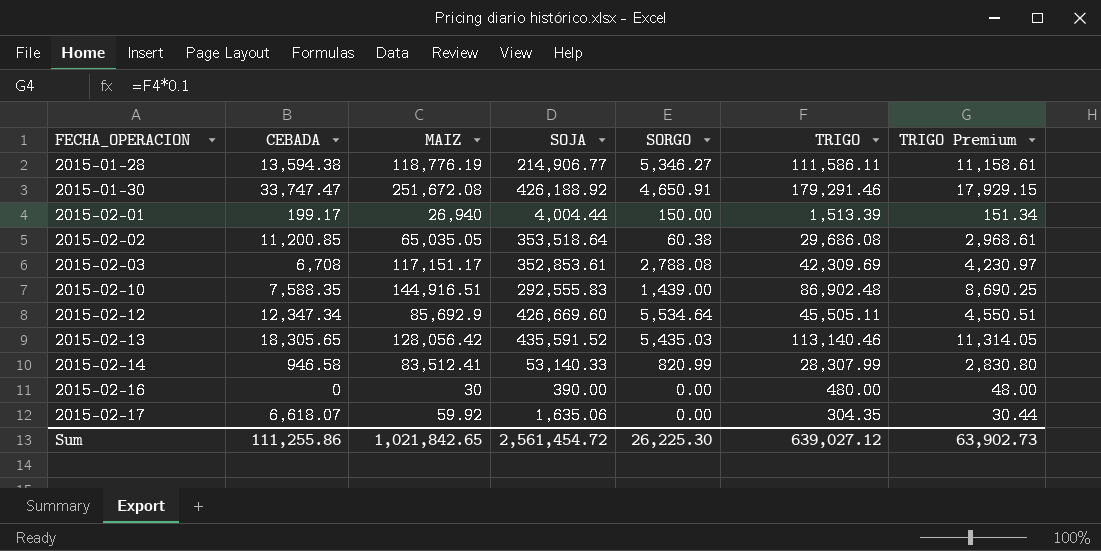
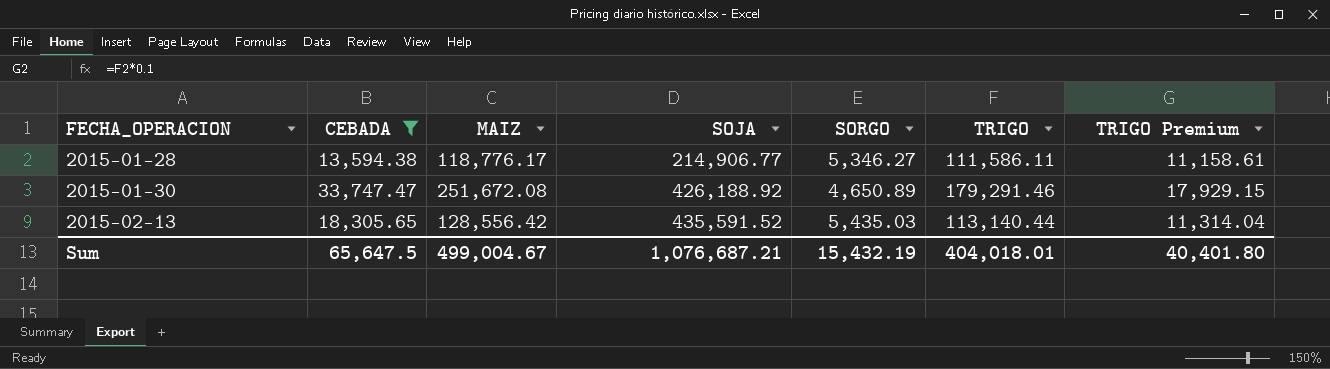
filter: none -> CEBADA >= 13,594.38
2015-01-28 | MAIZ: 118,776.19 -> 118,776.17
2015-01-30 | SORGO: 4,650.91 -> 4,650.89
2015-02-13 | MAIZ: 128,056.42 -> 128,556.42
2015-02-13 | TRIGO: 113,140.46 -> 113,140.44
2015-02-13 | TRIGO Premium: 11,314.05 -> 11,314.04
Sum | CEBADA: 111,255.86 -> 65,647.5
Sum | MAIZ: 1,021,842.65 -> 499,004.67
Sum | SOJA: 2,561,454.72 -> 1,076,687.21
Sum | SORGO: 26,225.30 -> 15,432.19
Sum | TRIGO: 639,027.12 -> 404,018.01
Sum | TRIGO Premium: 63,902.73 -> 40,401.80

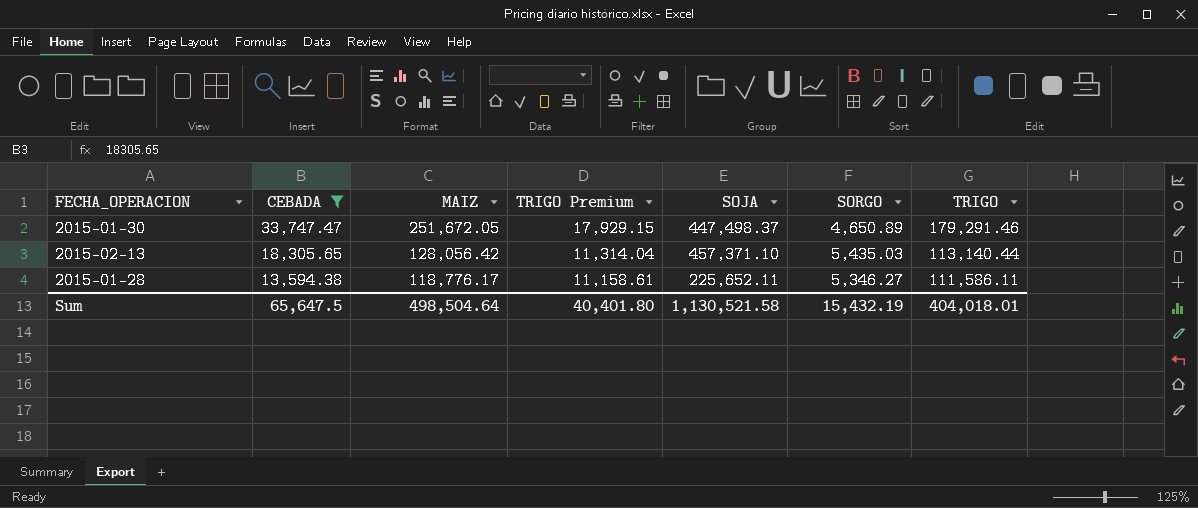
row order: FECHA_OPERACION ascending -> CEBADA descending
column TRIGO Premium | position: 7 -> 4
2015-01-30 | MAIZ: 251,672.08 -> 251,672.05
2015-01-30 | SOJA: 426,188.92 -> 447,498.37
2015-02-13 | MAIZ: 128,556.42 -> 128,056.42
2015-02-13 | SOJA: 435,591.52 -> 457,371.10
2015-01-28 | SOJA: 214,906.77 -> 225,652.11
Sum | MAIZ: 499,004.67 -> 498,504.64
Sum | SOJA: 1,076,687.21 -> 1,130,521.58

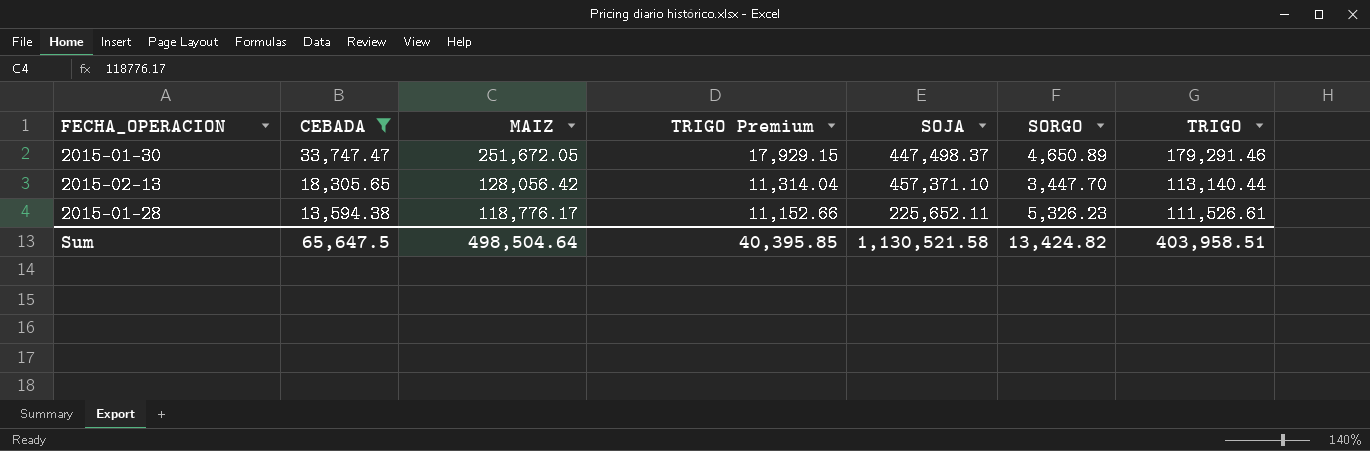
2015-02-13 | SORGO: 5,435.03 -> 3,447.70
2015-01-28 | TRIGO Premium: 11,158.61 -> 11,152.66
2015-01-28 | SORGO: 5,346.27 -> 5,326.23
2015-01-28 | TRIGO: 111,586.11 -> 111,526.61
Sum | TRIGO Premium: 40,401.80 -> 40,395.85
Sum | SORGO: 15,432.19 -> 13,424.82
Sum | TRIGO: 404,018.01 -> 403,958.51

